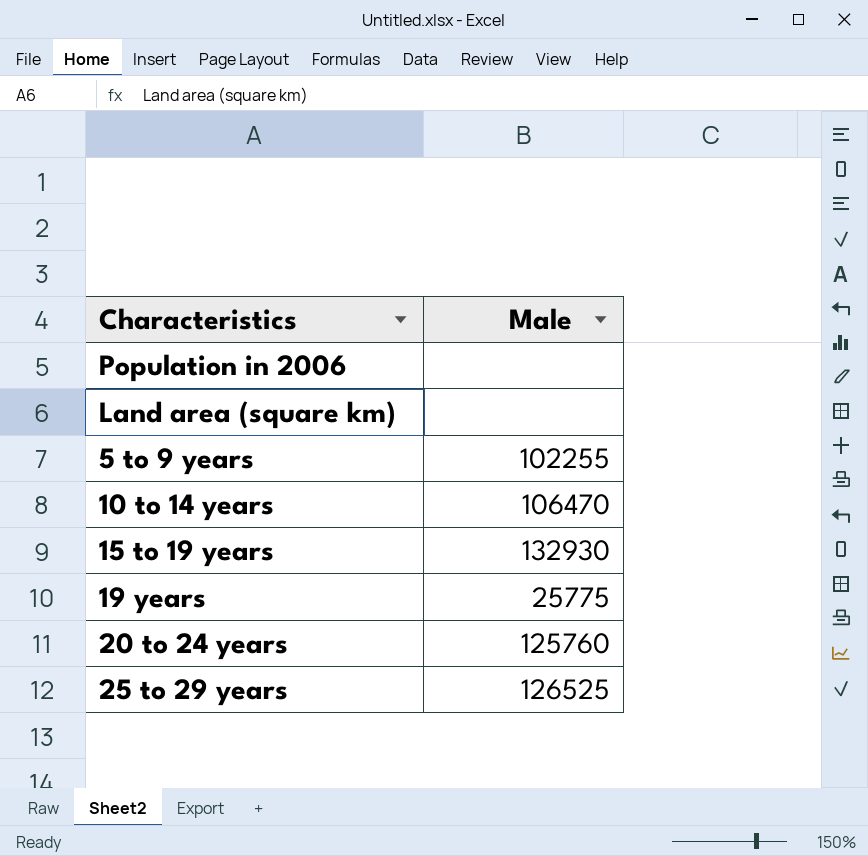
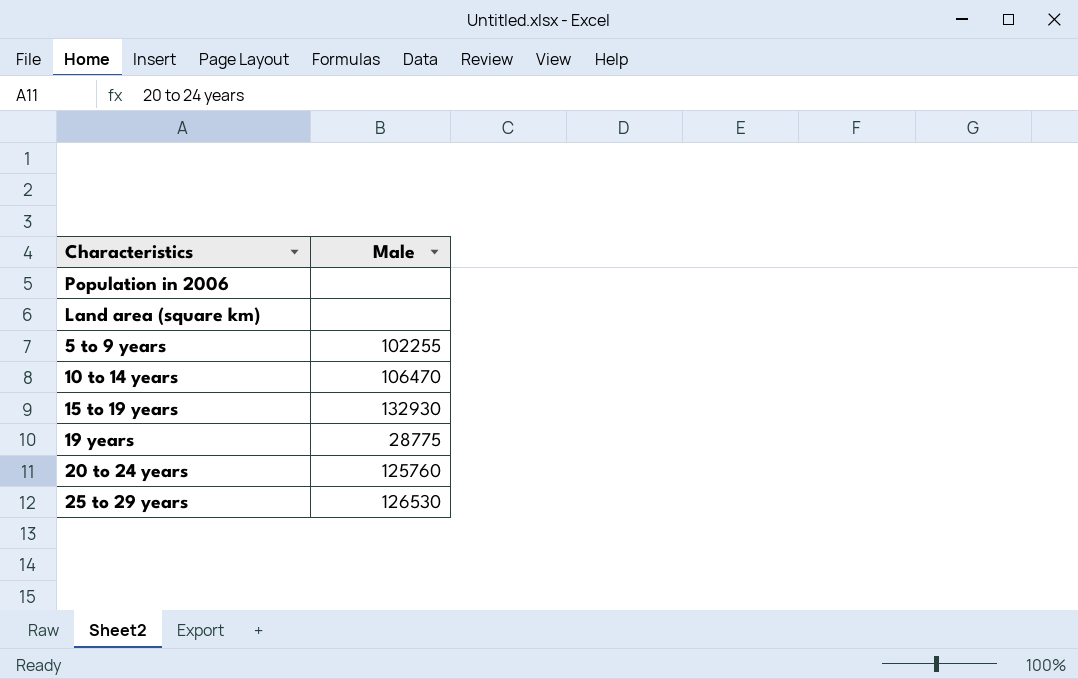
19 years | Male: 25775 -> 28775
25 to 29 years | Male: 126525 -> 126530

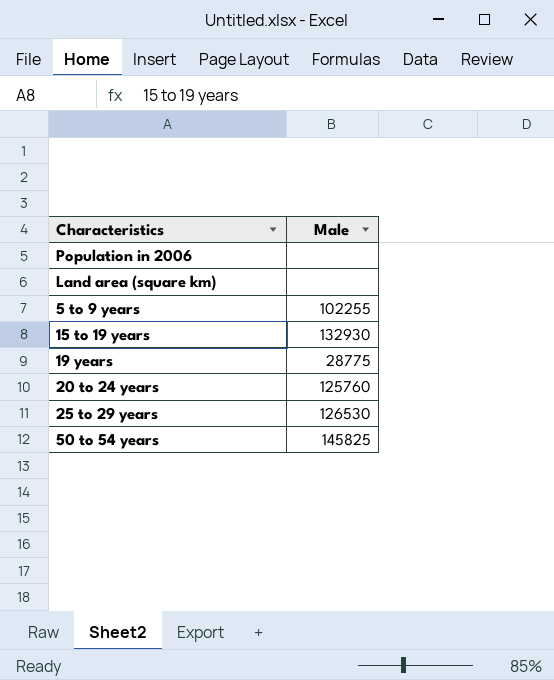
row 10 to 14 years: 106470 -> none
row 50 to 54 years: none -> 145825

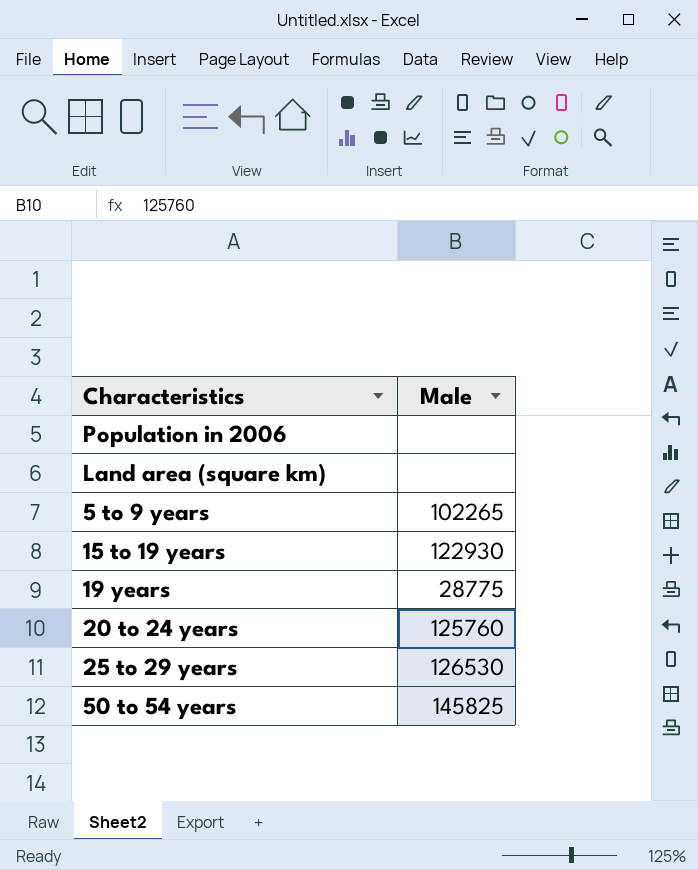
5 to 9 years | Male: 102255 -> 102265
15 to 19 years | Male: 132930 -> 122930

